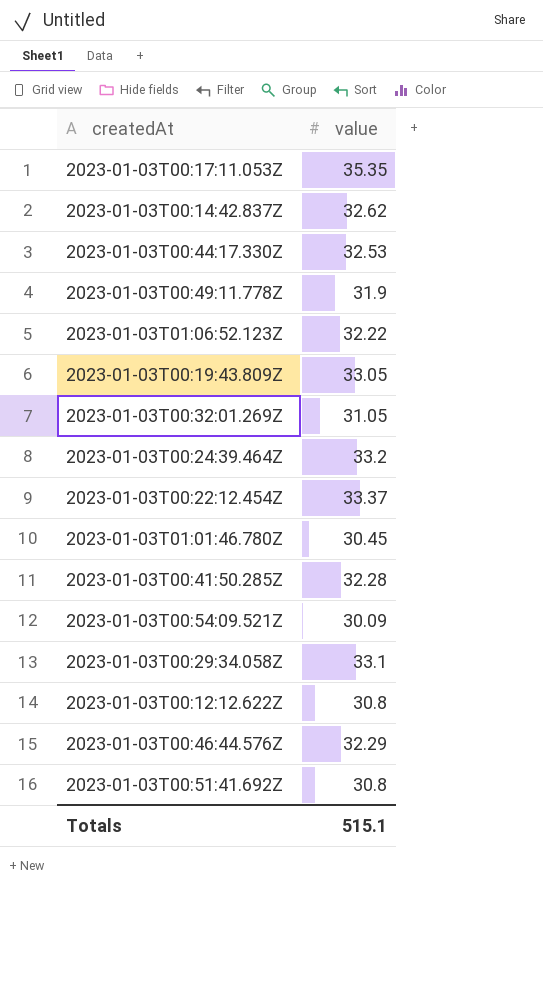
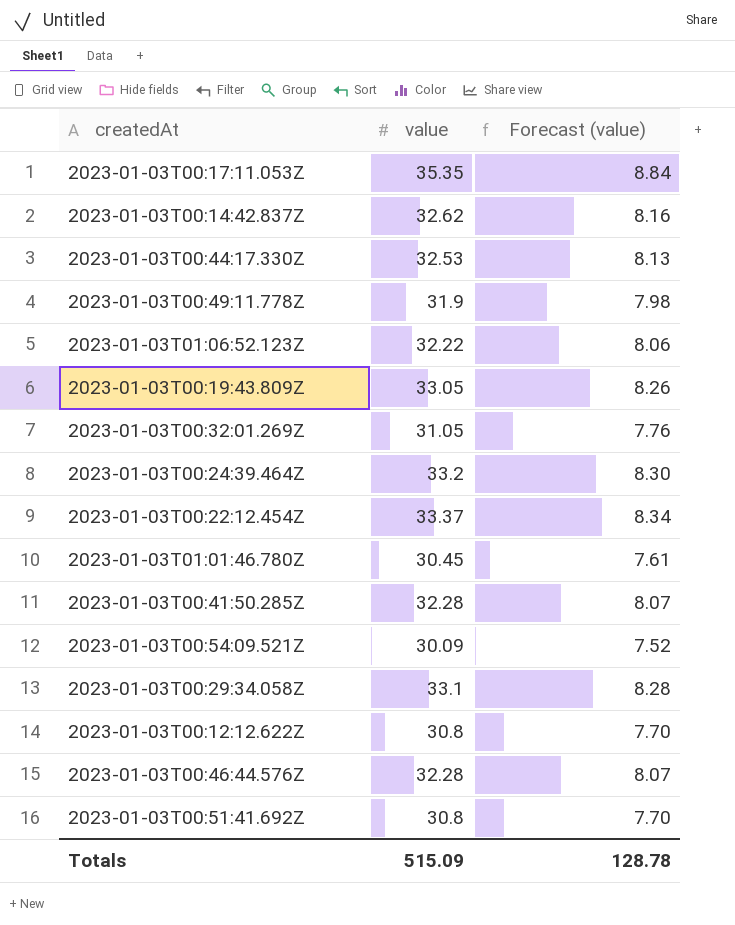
column Forecast (value) | formula: none -> [value] * 0.25
2023-01-03T00:46:44.576Z | value: 32.29 -> 32.28
Totals | value: 515.1 -> 515.09

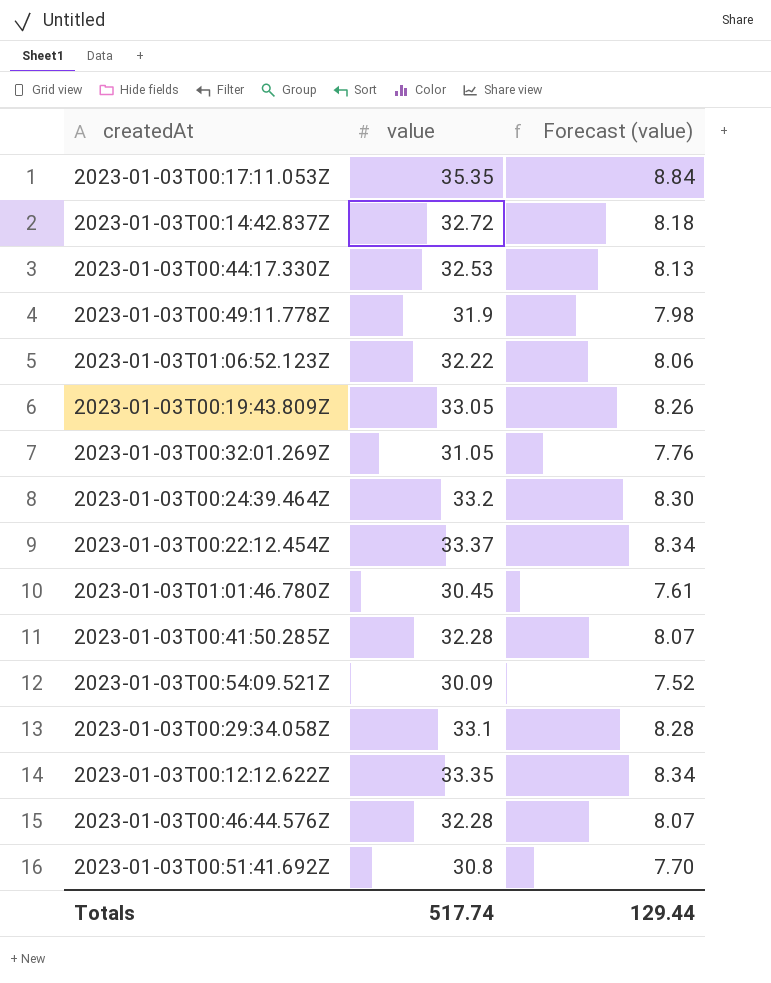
2023-01-03T00:14:42.837Z | value: 32.62 -> 32.72
2023-01-03T00:14:42.837Z | Forecast (value): 8.16 -> 8.18
2023-01-03T00:12:12.622Z | value: 30.8 -> 33.35
2023-01-03T00:12:12.622Z | Forecast (value): 7.70 -> 8.34
Totals | value: 515.09 -> 517.74
Totals | Forecast (value): 128.78 -> 129.44

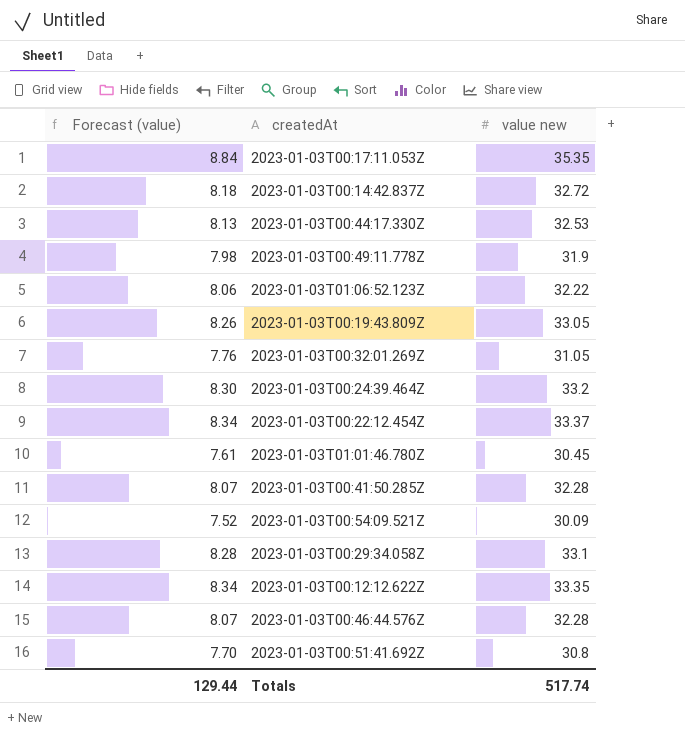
column Forecast (value) | position: 3 -> 1
column name: value -> value new

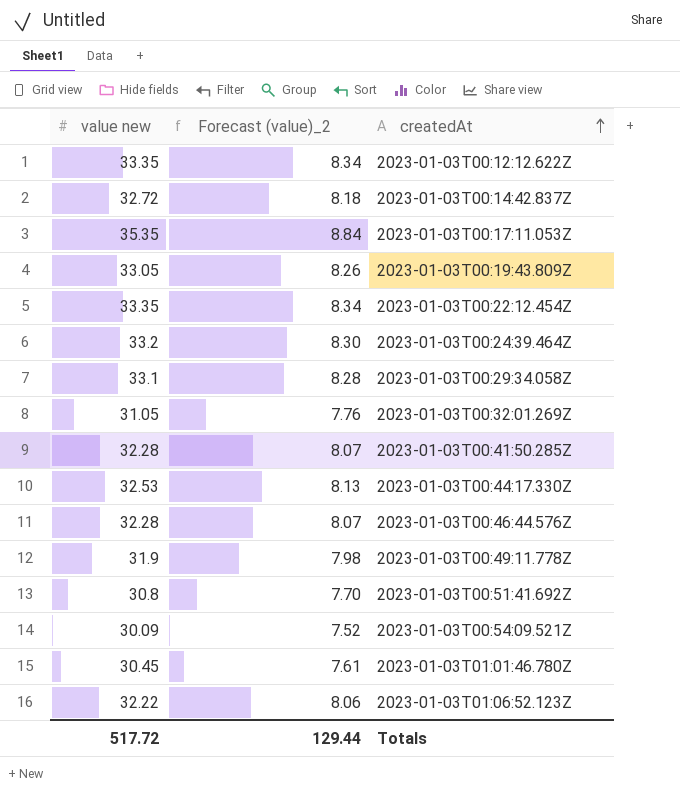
row order: none -> createdAt ascending
column value new | position: 3 -> 1
column name: Forecast (value) -> Forecast (value)_2
2023-01-03T00:22:12.454Z | value new: 33.37 -> 33.35
Totals | value new: 517.74 -> 517.72

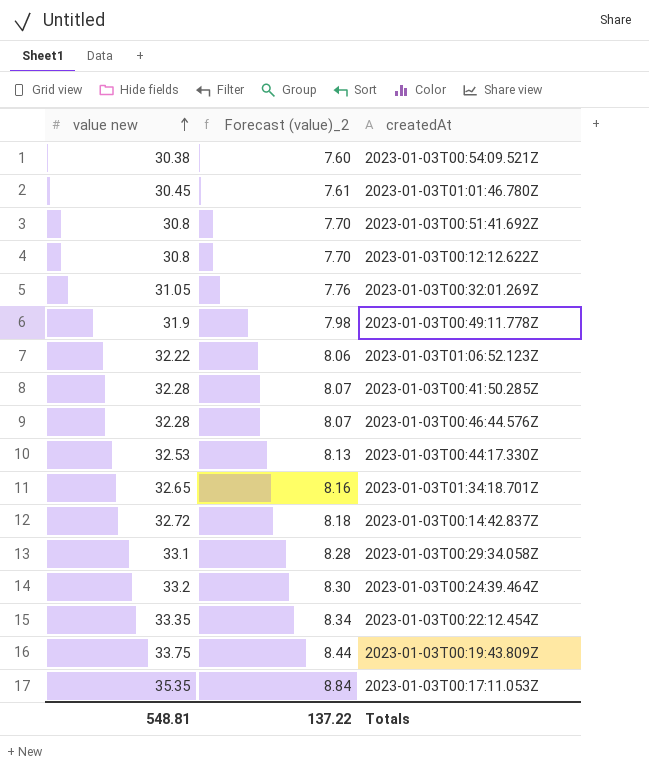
row order: createdAt ascending -> value new ascending
2023-01-03T00:54:09.521Z | value new: 30.09 -> 30.38
2023-01-03T00:54:09.521Z | Forecast (value)_2: 7.52 -> 7.60
2023-01-03T00:12:12.622Z | value new: 33.35 -> 30.8
2023-01-03T00:12:12.622Z | Forecast (value)_2: 8.34 -> 7.70
row 2023-01-03T01:34:18.701Z: none -> 32.65 | 8.16
2023-01-03T00:19:43.809Z | value new: 33.05 -> 33.75
2023-01-03T00:19:43.809Z | Forecast (value)_2: 8.26 -> 8.44
Totals | value new: 517.72 -> 548.81
Totals | Forecast (value)_2: 129.44 -> 137.22

